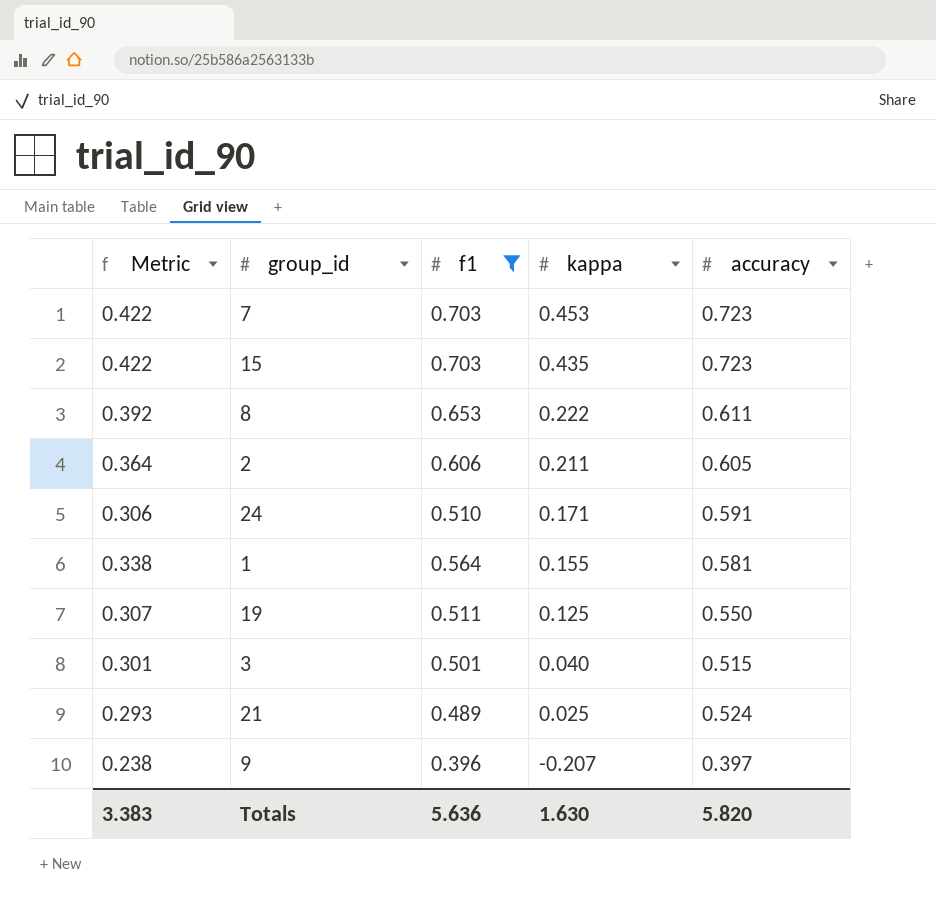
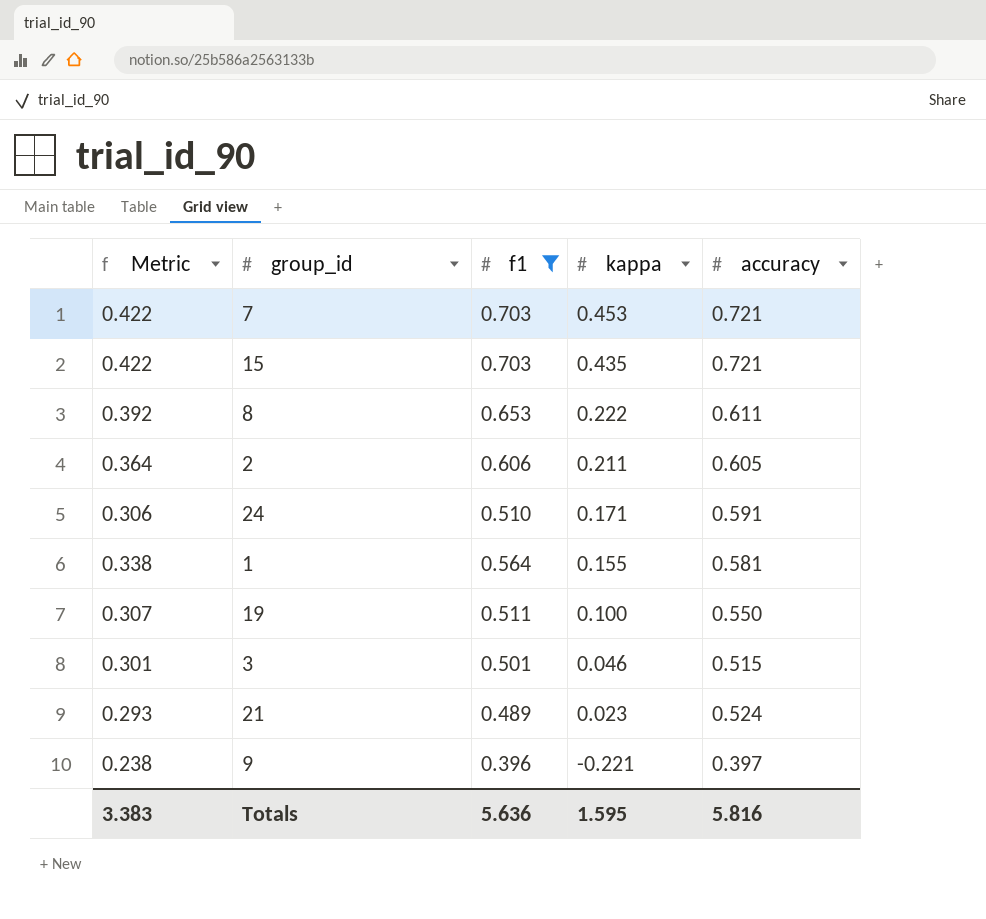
7 | accuracy: 0.723 -> 0.721
15 | accuracy: 0.723 -> 0.721
19 | kappa: 0.125 -> 0.100
3 | kappa: 0.040 -> 0.046
21 | kappa: 0.025 -> 0.023
9 | kappa: -0.207 -> -0.221
Totals | kappa: 1.630 -> 1.595
Totals | accuracy: 5.820 -> 5.816

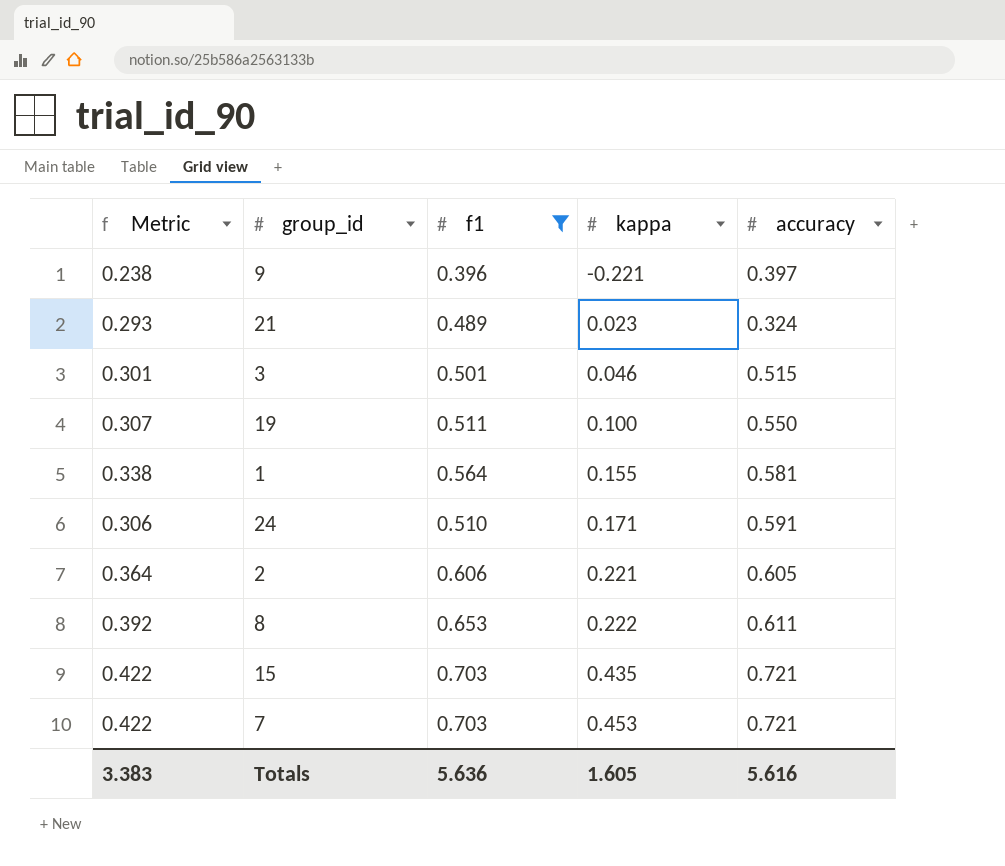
row order: kappa descending -> kappa ascending
21 | accuracy: 0.524 -> 0.324
2 | kappa: 0.211 -> 0.221
Totals | kappa: 1.595 -> 1.605
Totals | accuracy: 5.816 -> 5.616

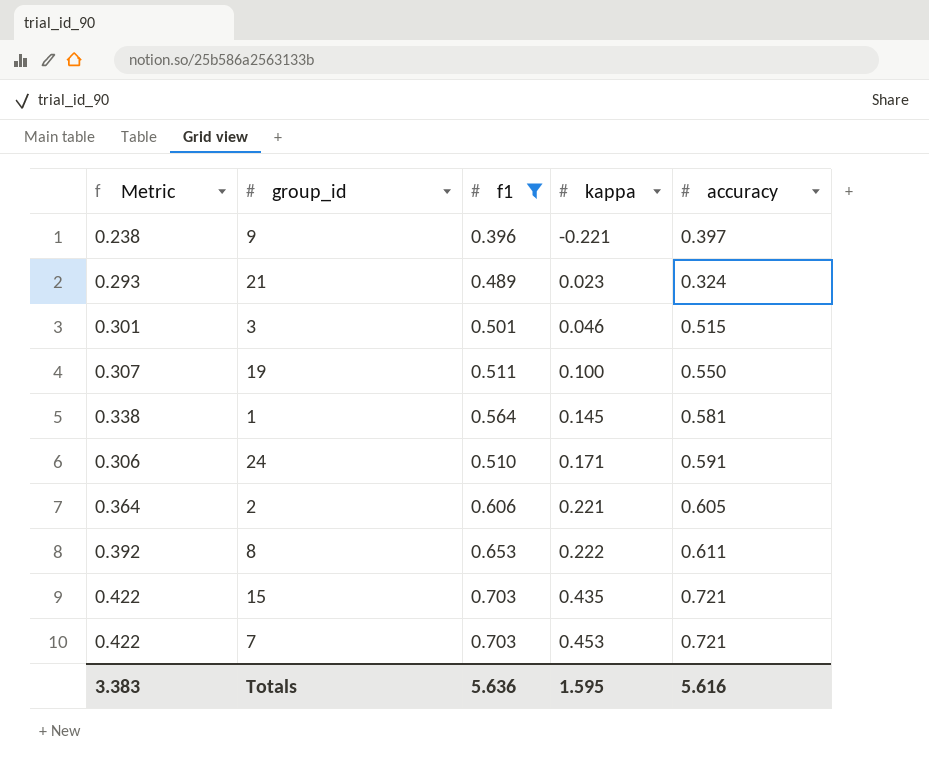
1 | kappa: 0.155 -> 0.145
Totals | kappa: 1.605 -> 1.595

